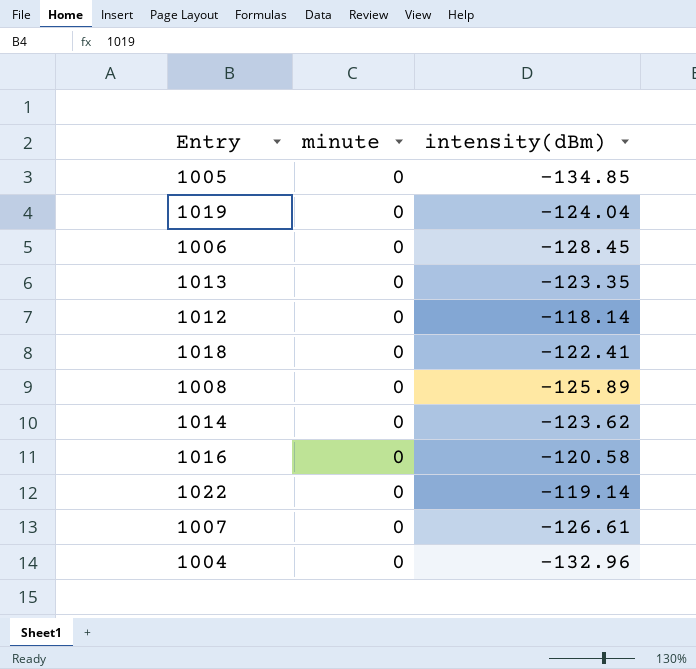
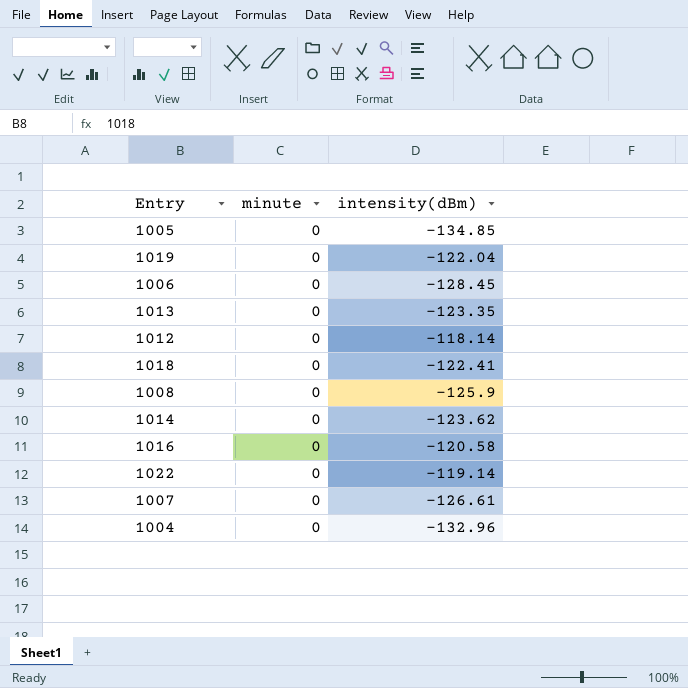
1019 | intensity(dBm): -124.04 -> -122.04
1008 | intensity(dBm): -125.89 -> -125.9

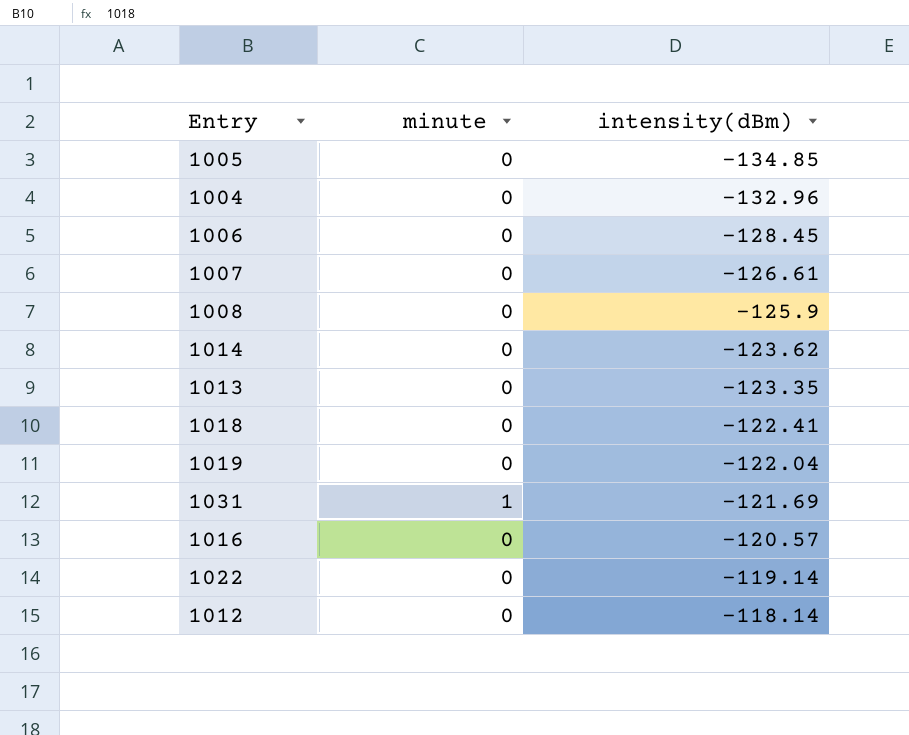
row order: none -> intensity(dBm) ascending
row 1031: none -> 1 | -121.69
1016 | intensity(dBm): -120.58 -> -120.57

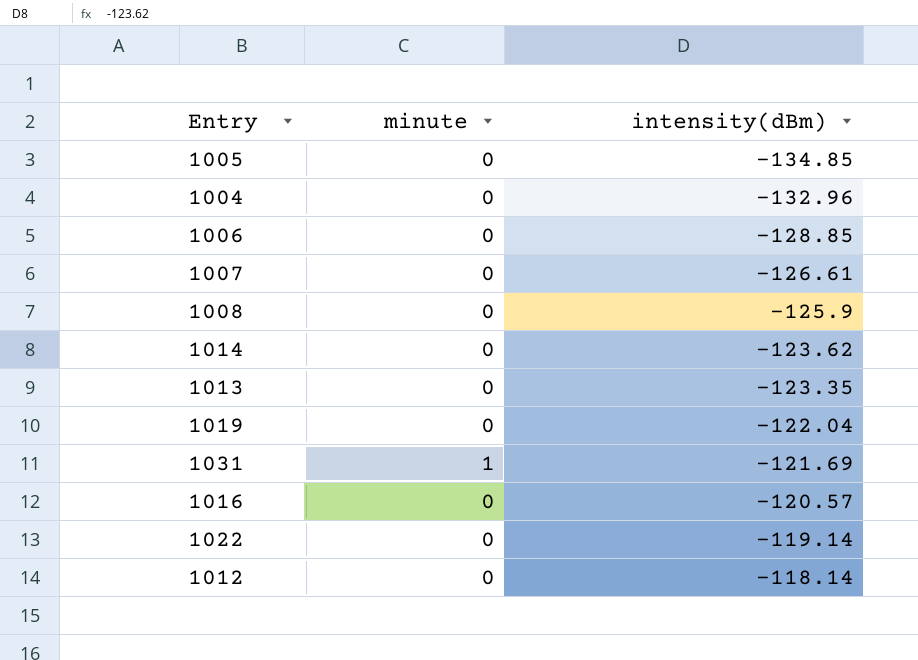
row 1018: 0 | -122.41 -> none
1006 | intensity(dBm): -128.45 -> -128.85

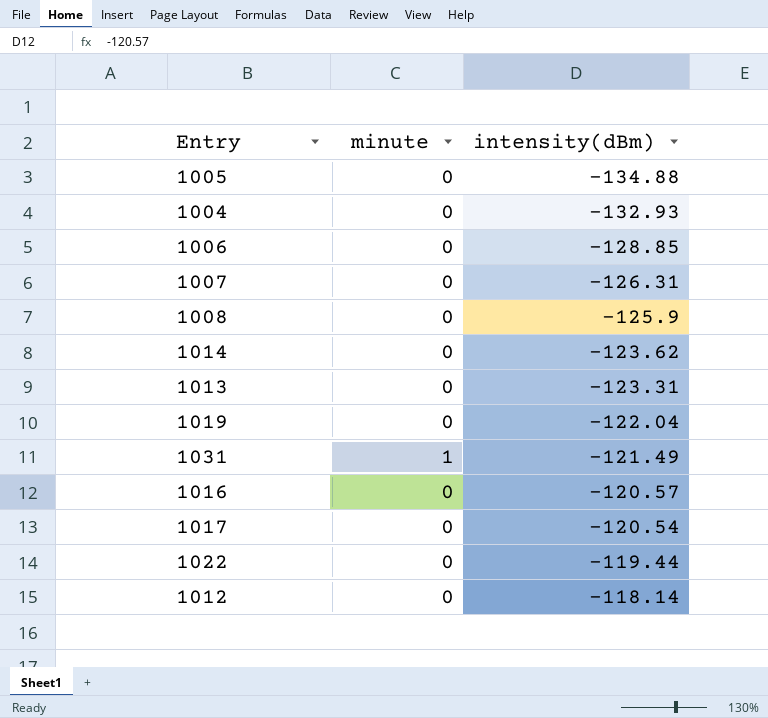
1005 | intensity(dBm): -134.85 -> -134.88
1004 | intensity(dBm): -132.96 -> -132.93
1007 | intensity(dBm): -126.61 -> -126.31
1013 | intensity(dBm): -123.35 -> -123.31
1031 | intensity(dBm): -121.69 -> -121.49
row 1017: none -> 0 | -120.54
1022 | intensity(dBm): -119.14 -> -119.44

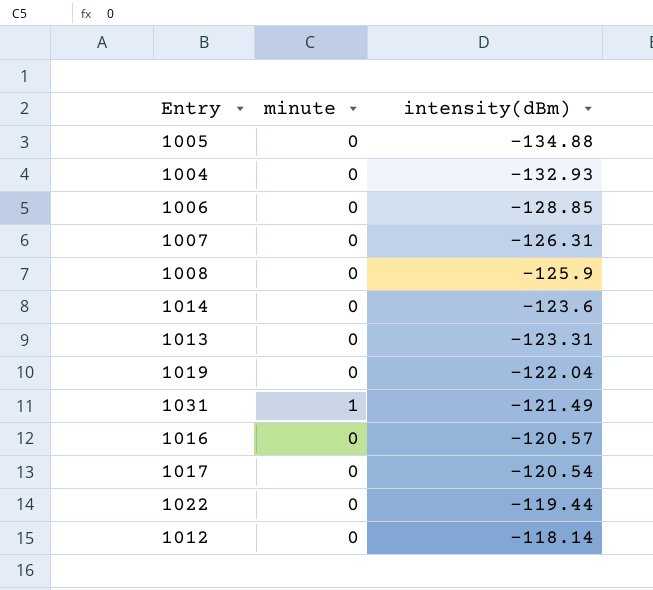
1014 | intensity(dBm): -123.62 -> -123.6

